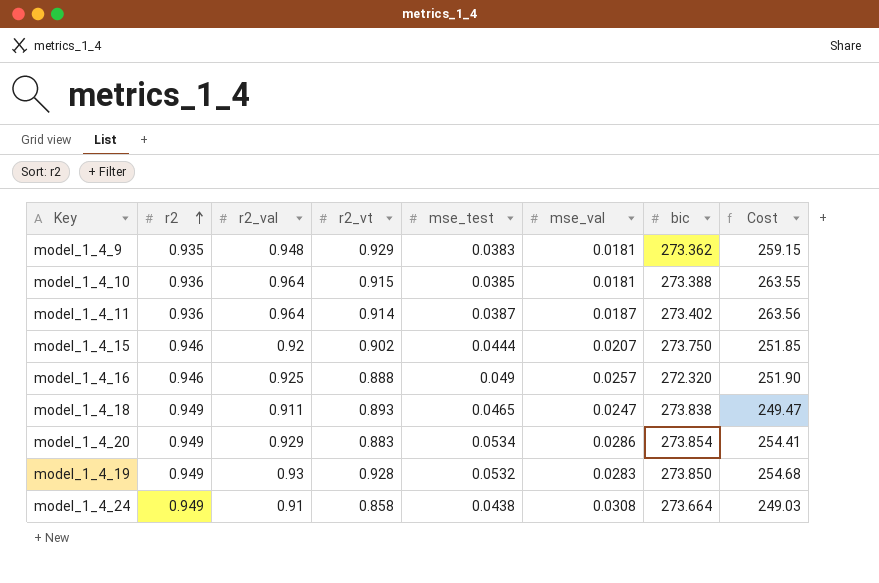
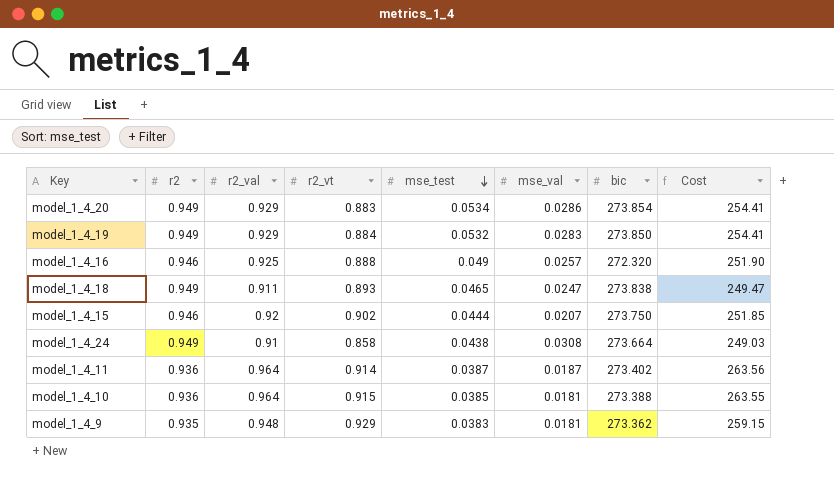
row order: r2 ascending -> mse_test descending
model_1_4_19 | r2_val: 0.93 -> 0.929
model_1_4_19 | r2_vt: 0.928 -> 0.884
model_1_4_19 | Cost: 254.68 -> 254.41

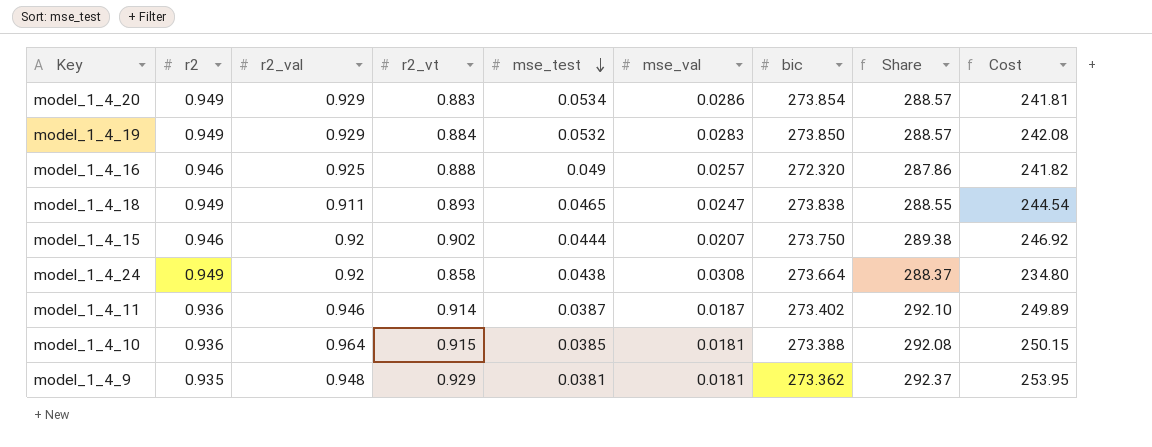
column Share | formula: none -> [bic] / [r2]
column Cost | formula: [r2_val] * [bic] -> [r2_vt] * [bic]
model_1_4_24 | r2_val: 0.91 -> 0.92
model_1_4_11 | r2_val: 0.964 -> 0.946
model_1_4_9 | mse_test: 0.0383 -> 0.0381

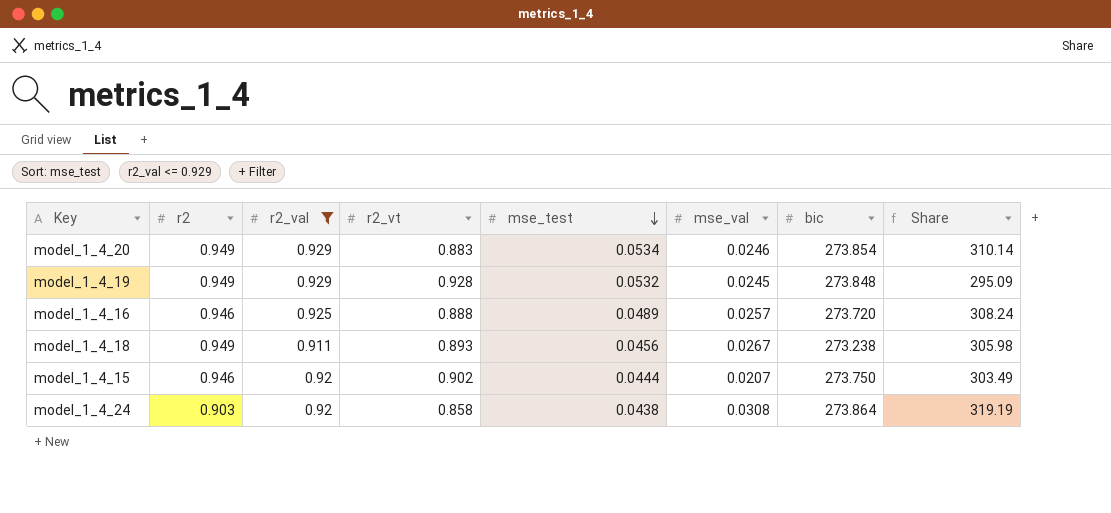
filter: none -> r2_val <= 0.929
column Cost | formula: [r2_vt] * [bic] -> none
column Share | formula: [bic] / [r2] -> [bic] / [r2_vt]
model_1_4_20 | mse_val: 0.0286 -> 0.0246
model_1_4_19 | r2_vt: 0.884 -> 0.928
model_1_4_19 | mse_val: 0.0283 -> 0.0245
model_1_4_19 | bic: 273.850 -> 273.848
model_1_4_16 | mse_test: 0.049 -> 0.0489
model_1_4_16 | bic: 272.320 -> 273.720
model_1_4_18 | mse_test: 0.0465 -> 0.0456
model_1_4_18 | mse_val: 0.0247 -> 0.0267
model_1_4_18 | bic: 273.838 -> 273.238
model_1_4_24 | r2: 0.949 -> 0.903
model_1_4_24 | bic: 273.664 -> 273.864

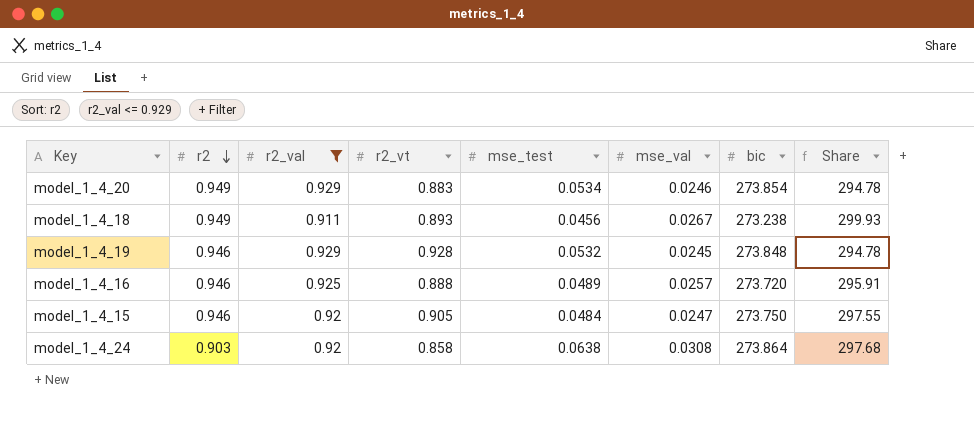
row order: mse_test descending -> r2 descending
column Share | formula: [bic] / [r2_vt] -> [bic] / [r2_val]
model_1_4_19 | r2: 0.949 -> 0.946
model_1_4_15 | r2_vt: 0.902 -> 0.905
model_1_4_15 | mse_test: 0.0444 -> 0.0484
model_1_4_15 | mse_val: 0.0207 -> 0.0247
model_1_4_24 | mse_test: 0.0438 -> 0.0638

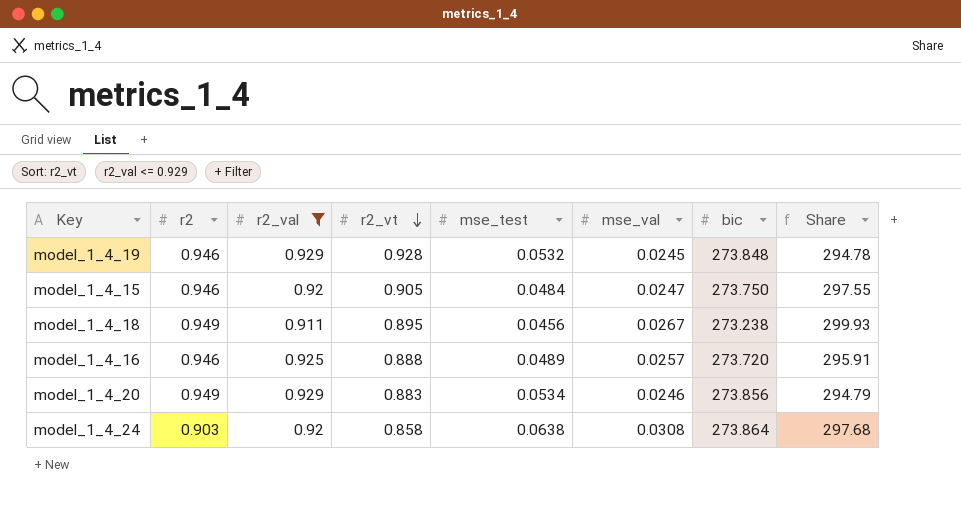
row order: r2 descending -> r2_vt descending
model_1_4_18 | r2_vt: 0.893 -> 0.895
model_1_4_20 | bic: 273.854 -> 273.856
model_1_4_20 | Share: 294.78 -> 294.79

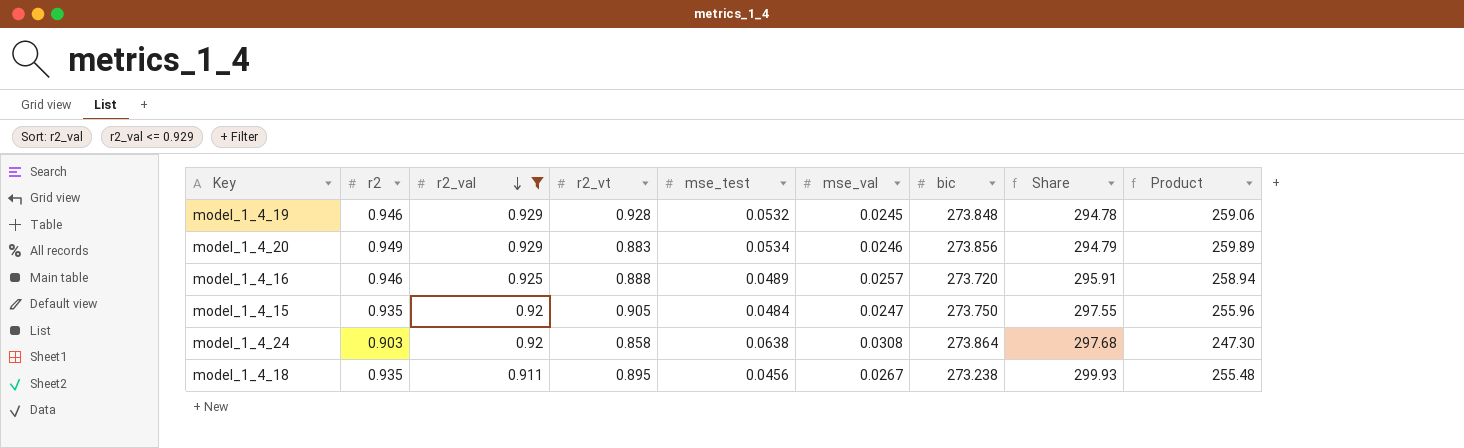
row order: r2_vt descending -> r2_val descending
column Product | formula: none -> [r2] * [bic]
model_1_4_15 | r2: 0.946 -> 0.935
model_1_4_18 | r2: 0.949 -> 0.935

